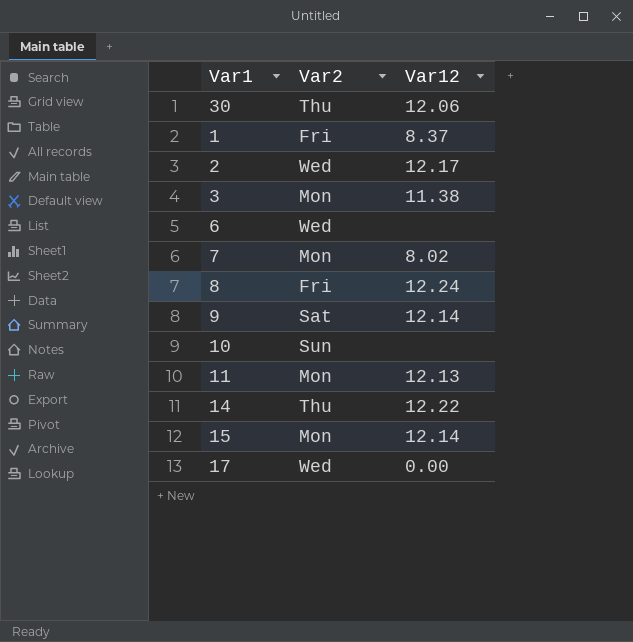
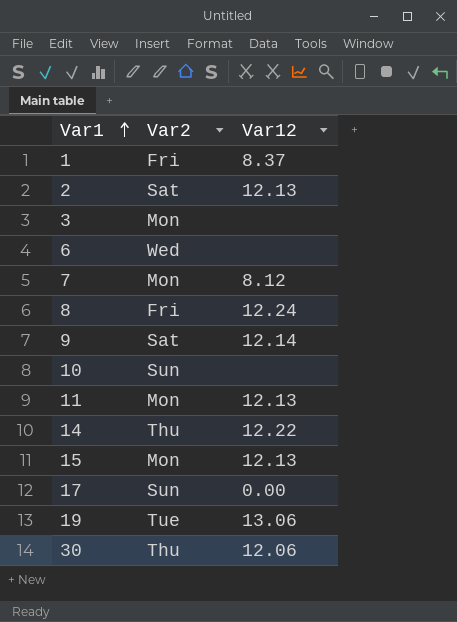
row order: none -> Var1 ascending
2 | Var2: Wed -> Sat
2 | Var12: 12.17 -> 12.13
3 | Var12: 11.38 -> none
7 | Var12: 8.02 -> 8.12
15 | Var12: 12.14 -> 12.13
17 | Var2: Wed -> Sun
row 19: none -> Tue | 13.06

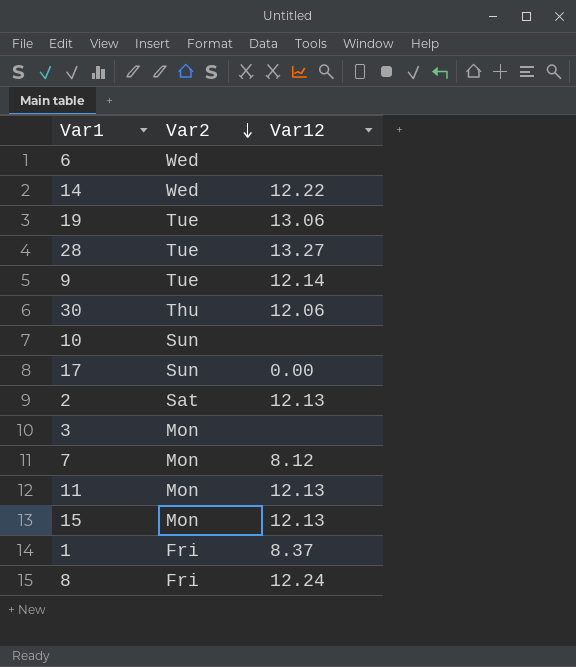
row order: Var1 ascending -> Var2 descending
14 | Var2: Thu -> Wed
row 28: none -> Tue | 13.27
9 | Var2: Sat -> Tue

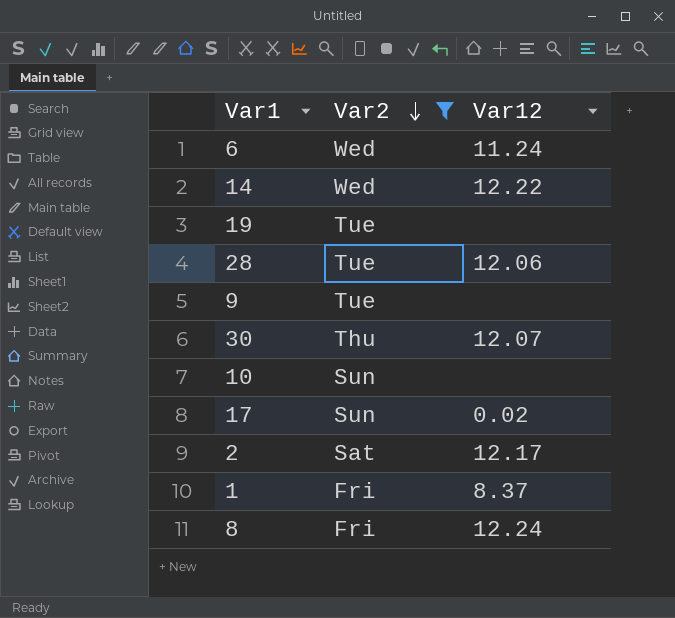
filter: none -> Var2 != Mon
6 | Var12: none -> 11.24
19 | Var12: 13.06 -> none
28 | Var12: 13.27 -> 12.06
9 | Var12: 12.14 -> none
30 | Var12: 12.06 -> 12.07
17 | Var12: 0.00 -> 0.02
2 | Var12: 12.13 -> 12.17

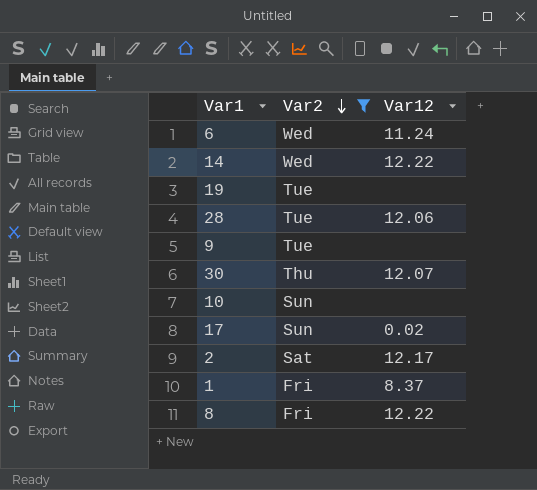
8 | Var12: 12.24 -> 12.22

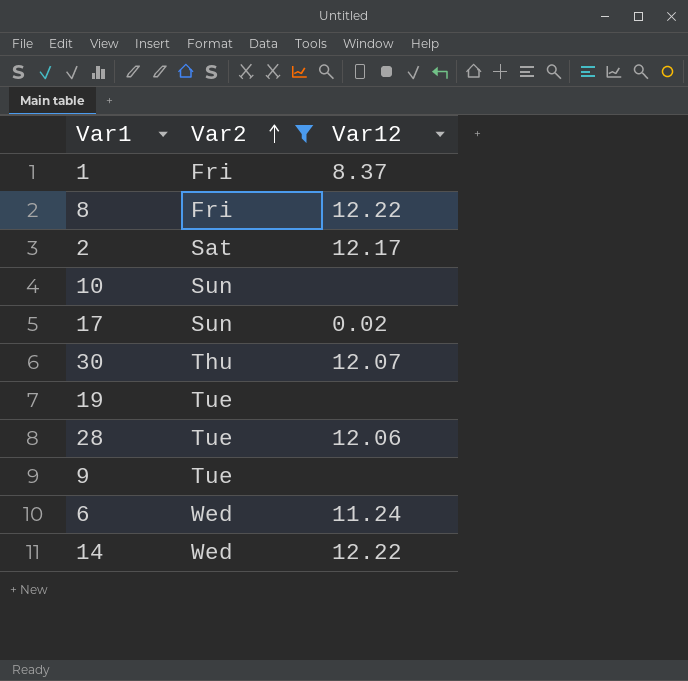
row order: Var2 descending -> Var2 ascending

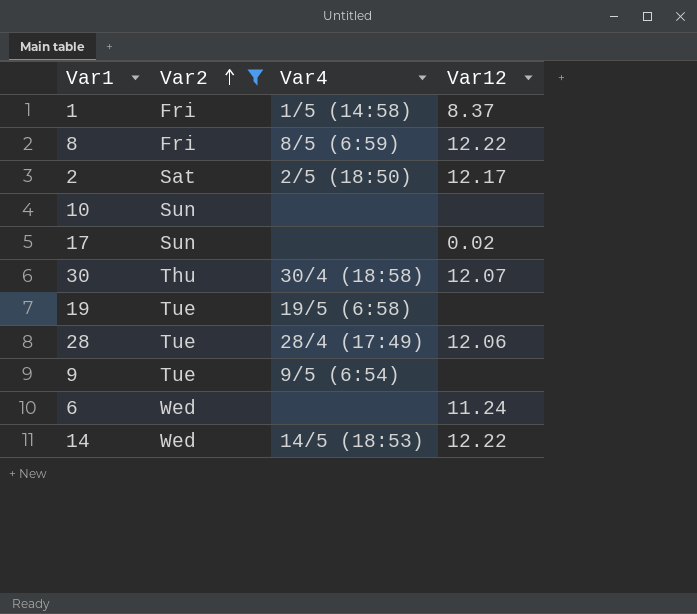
column Var4 | position: none -> 3

